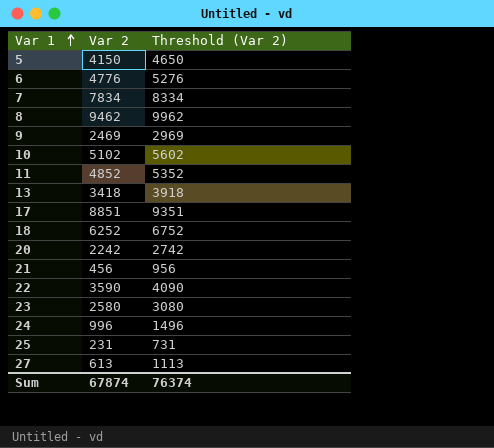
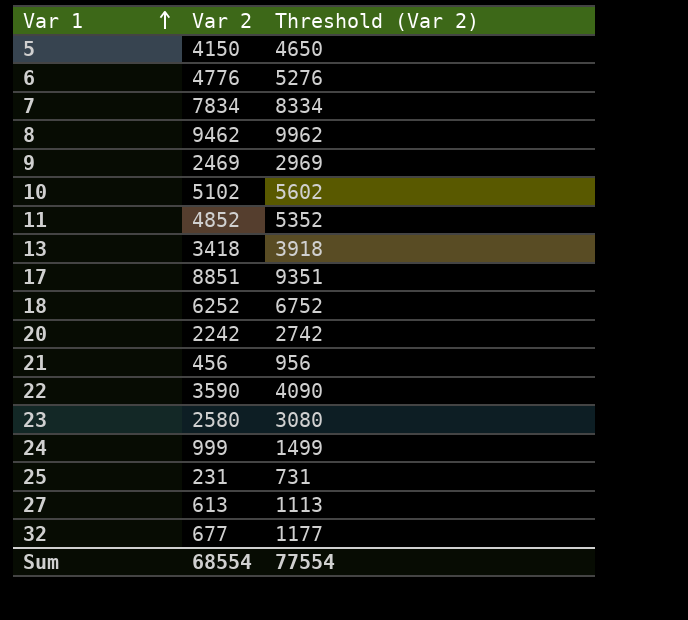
24 | Var 2: 996 -> 999
24 | Threshold (Var 2): 1496 -> 1499
row 32: none -> 677 | 1177
Sum | Var 2: 67874 -> 68554
Sum | Threshold (Var 2): 76374 -> 77554

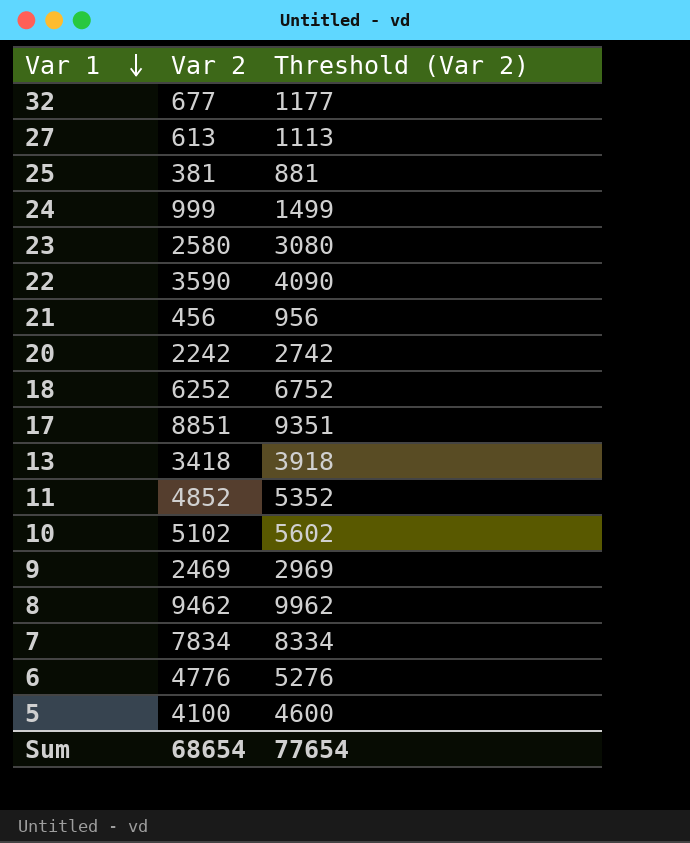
row order: Var 1 ascending -> Var 1 descending
25 | Var 2: 231 -> 381
25 | Threshold (Var 2): 731 -> 881
5 | Var 2: 4150 -> 4100
5 | Threshold (Var 2): 4650 -> 4600
Sum | Var 2: 68554 -> 68654
Sum | Threshold (Var 2): 77554 -> 77654

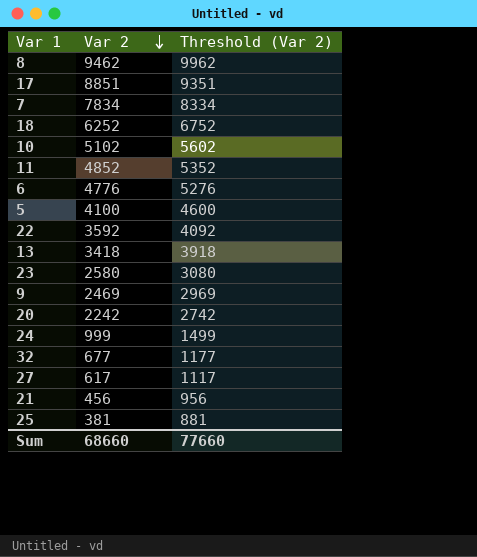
row order: Var 1 descending -> Var 2 descending
22 | Var 2: 3590 -> 3592
22 | Threshold (Var 2): 4090 -> 4092
27 | Var 2: 613 -> 617
27 | Threshold (Var 2): 1113 -> 1117
Sum | Var 2: 68654 -> 68660
Sum | Threshold (Var 2): 77654 -> 77660

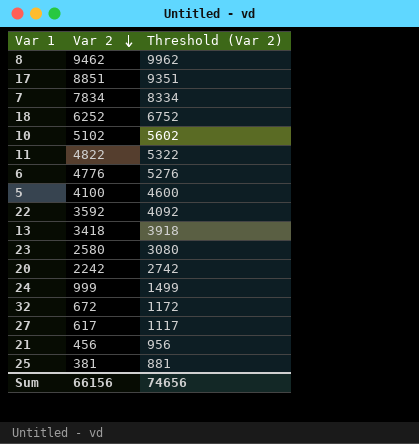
row 9: 2469 | 2969 -> none
11 | Var 2: 4852 -> 4822
11 | Threshold (Var 2): 5352 -> 5322
32 | Var 2: 677 -> 672
32 | Threshold (Var 2): 1177 -> 1172
Sum | Var 2: 68660 -> 66156
Sum | Threshold (Var 2): 77660 -> 74656

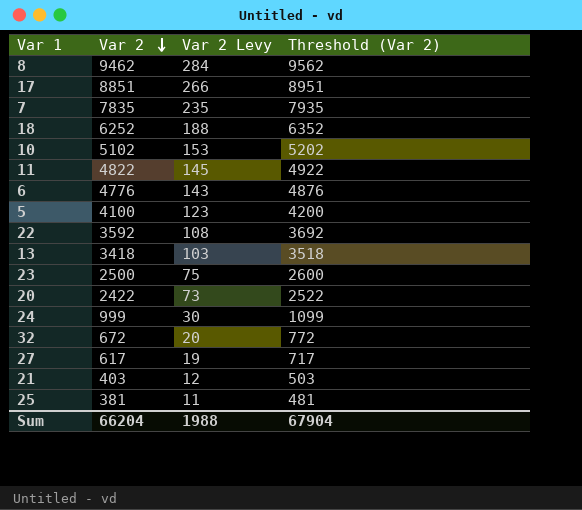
column Var 2 Levy | formula: none -> [Var 2] * 0.03
column Threshold (Var 2) | formula: [Var 2] + 500 -> [Var 2] + 100
7 | Var 2: 7834 -> 7835
23 | Var 2: 2580 -> 2500
20 | Var 2: 2242 -> 2422
21 | Var 2: 456 -> 403
Sum | Var 2: 66156 -> 66204
Sum | Threshold (Var 2): 74656 -> 67904

